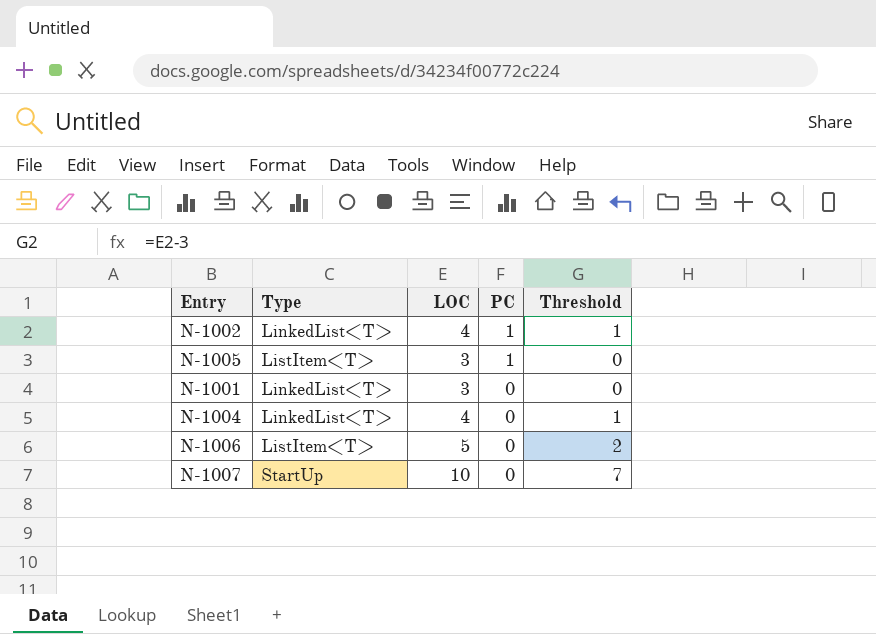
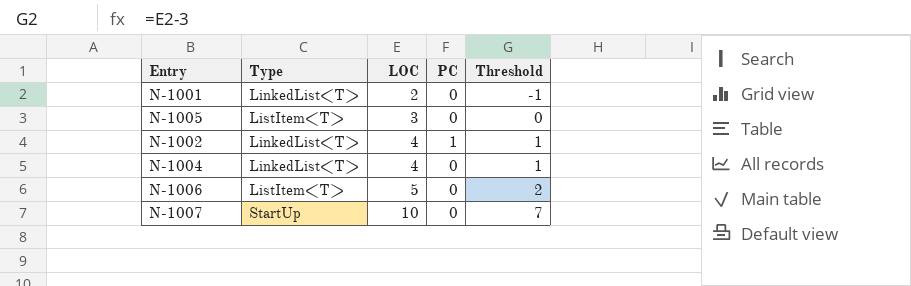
row order: PC descending -> LOC ascending
N-1001 | LOC: 3 -> 2
N-1001 | Threshold: 0 -> -1
N-1005 | PC: 1 -> 0

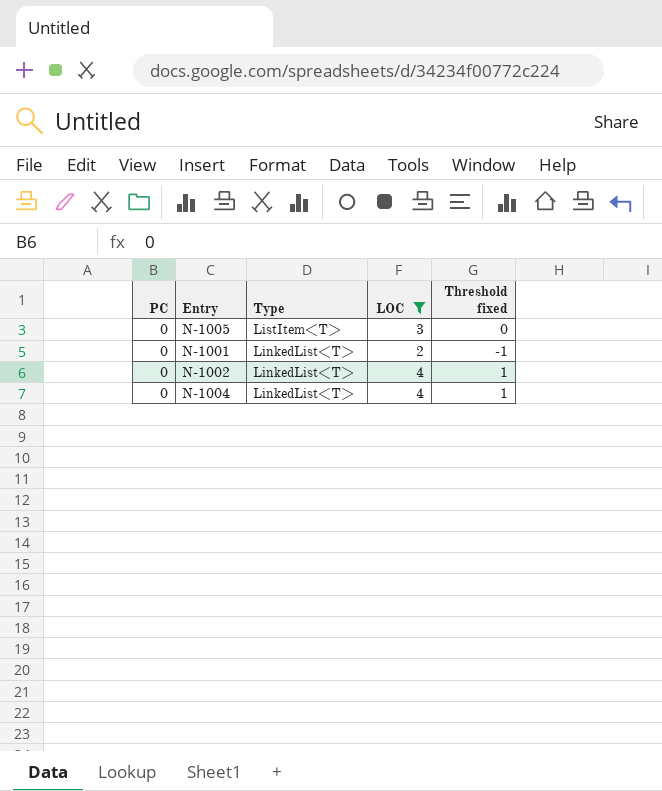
filter: none -> LOC <= 4
row order: LOC ascending -> Type descending
column PC | position: 4 -> 1
column name: Threshold -> Threshold fixed
N-1002 | PC: 1 -> 0

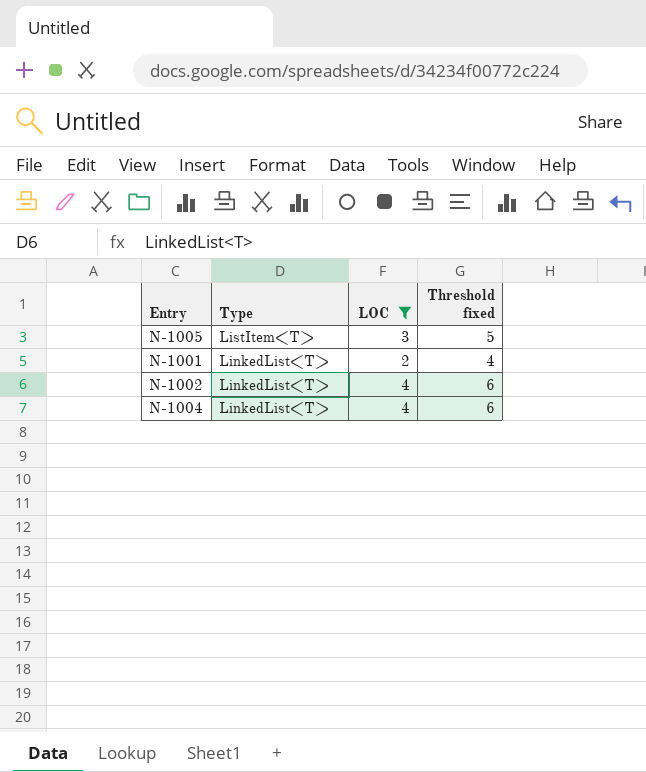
column PC | position: 1 -> none
column Threshold fixed | formula: [LOC] - 3 -> [LOC] + 2

